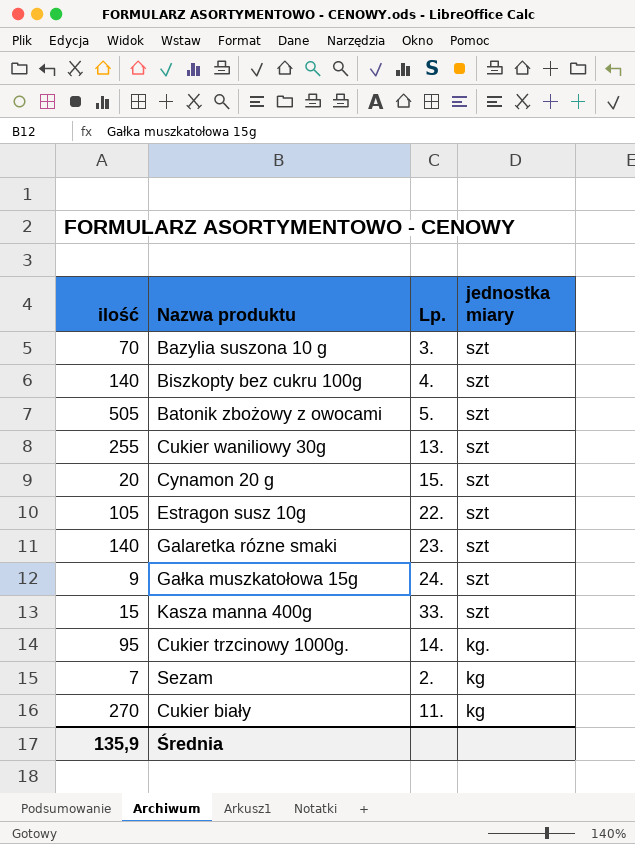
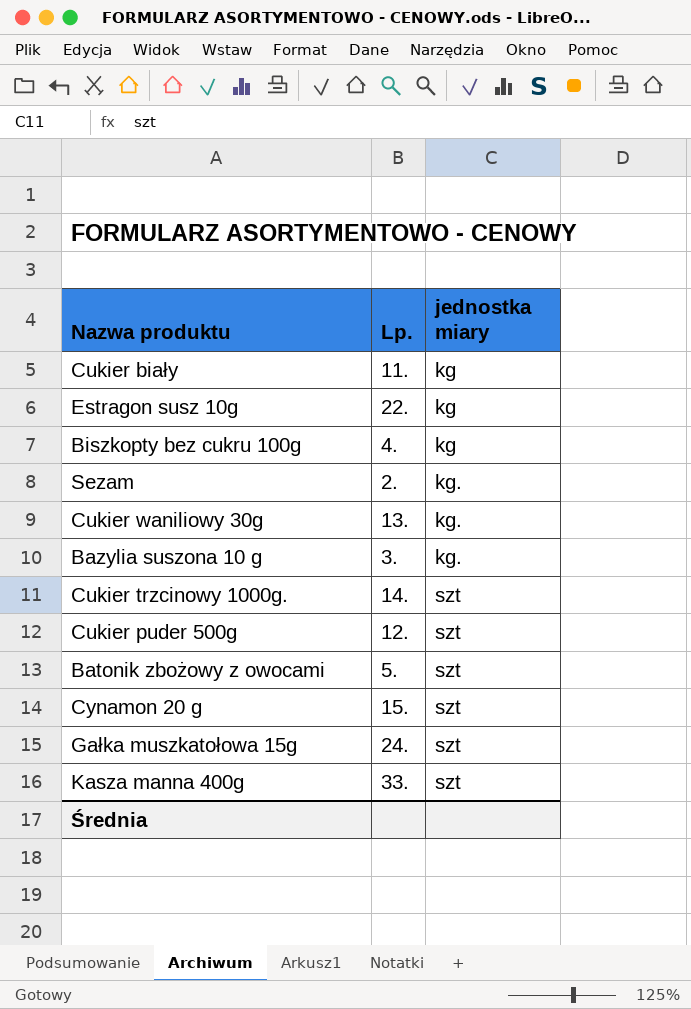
row order: jednostka miary descending -> jednostka miary ascending
column ilość | position: 1 -> none
row Galaretka rózne smaki: 140 | 23. | szt -> none
Estragon susz 10g | jednostka miary: szt -> kg
Biszkopty bez cukru 100g | jednostka miary: szt -> kg
Sezam | jednostka miary: kg -> kg.
Cukier waniliowy 30g | jednostka miary: szt -> kg.
Bazylia suszona 10 g | jednostka miary: szt -> kg.
Cukier trzcinowy 1000g. | jednostka miary: kg. -> szt
row Cukier puder 500g: none -> 12. | szt

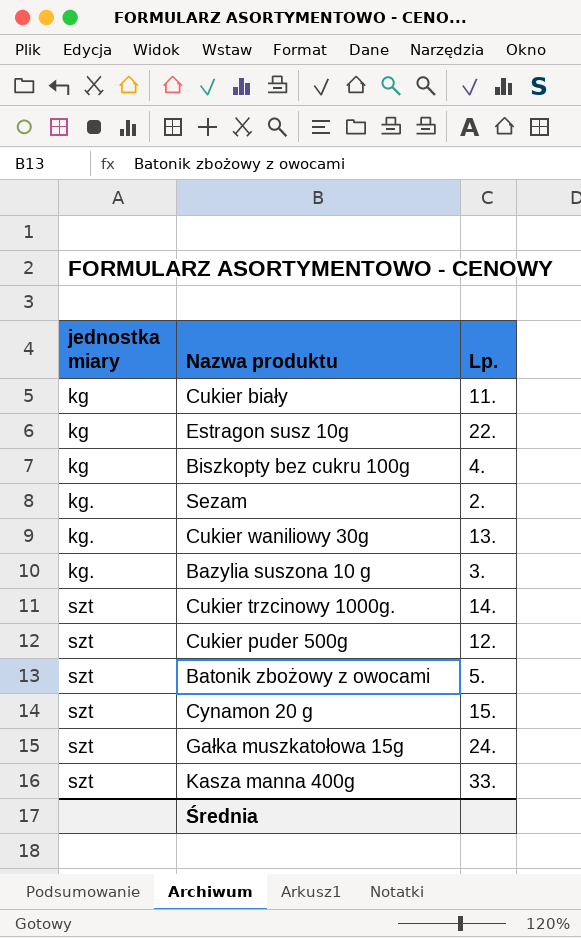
column jednostka miary | position: 3 -> 1

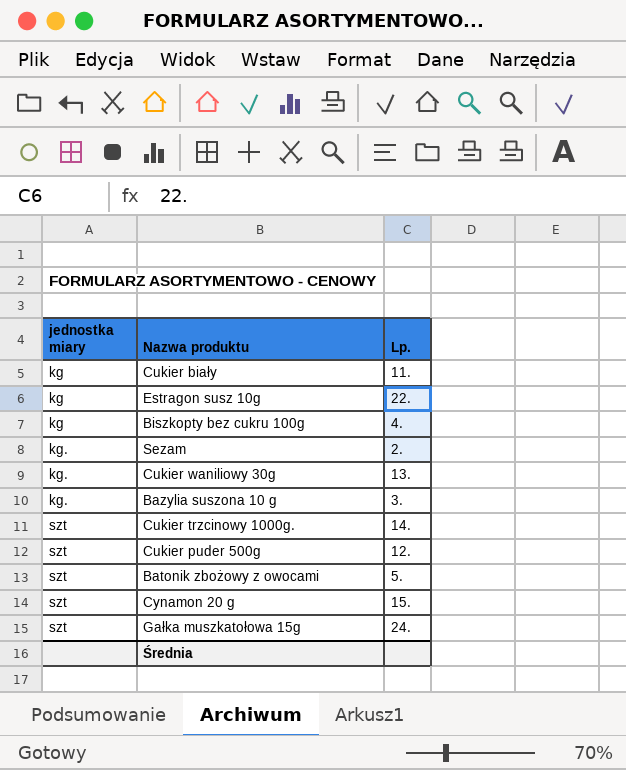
row Kasza manna 400g: szt | 33. -> none

